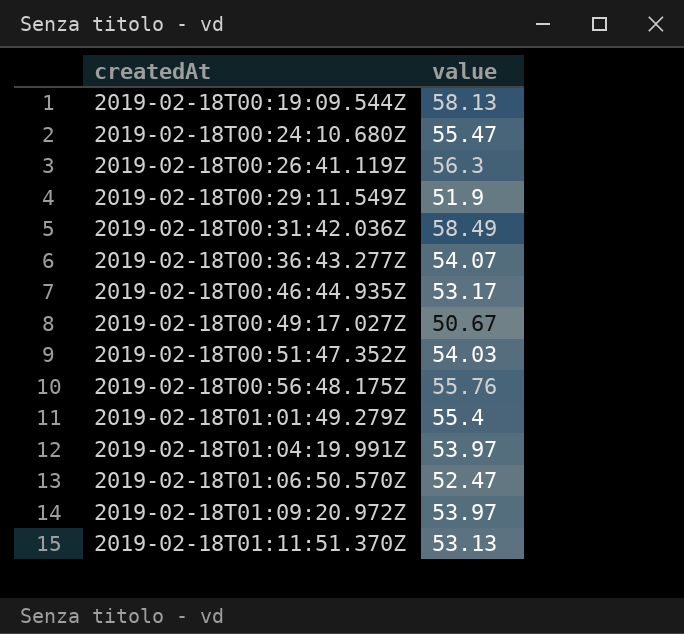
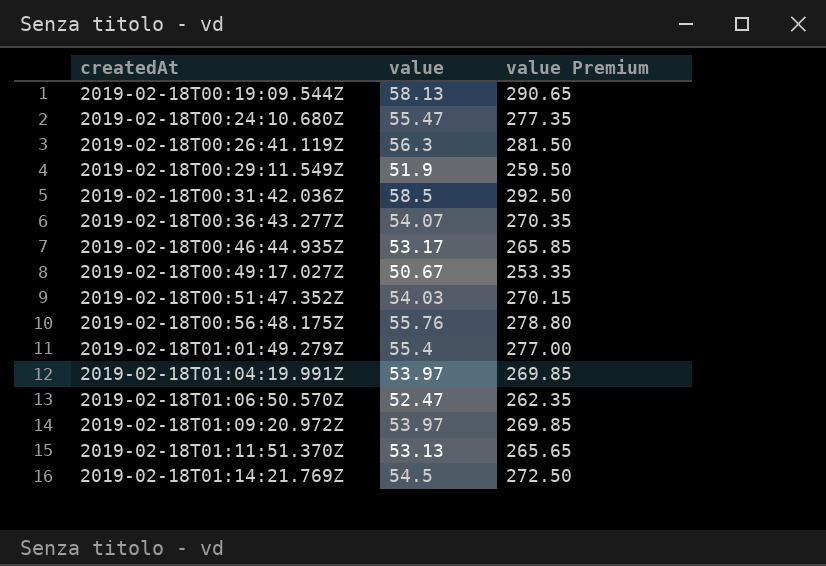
column value Premium | formula: none -> [value] * 5
2019-02-18T00:31:42.036Z | value: 58.49 -> 58.5
row 2019-02-18T01:14:21.769Z: none -> 54.5 | 272.50

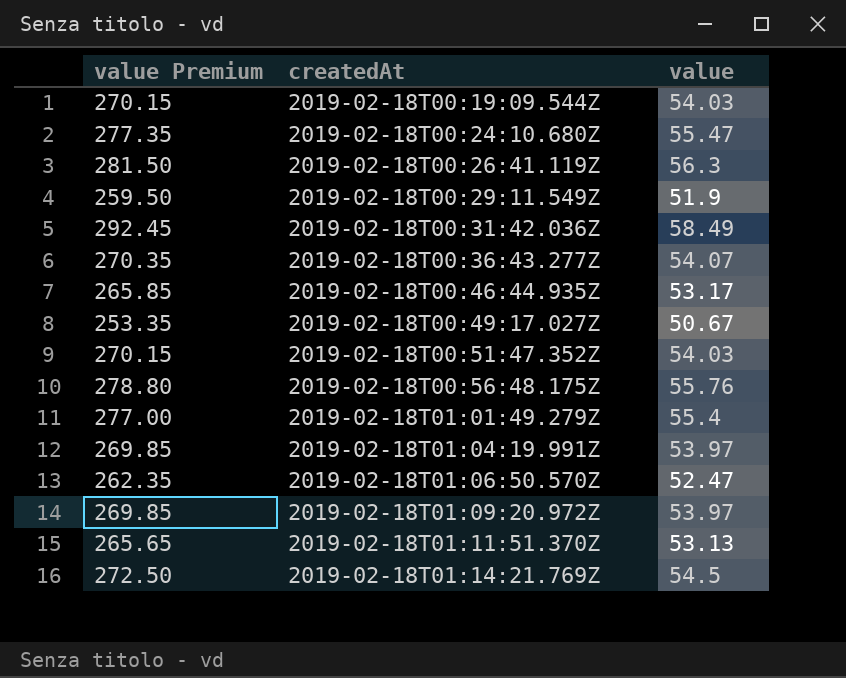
column value Premium | position: 3 -> 1
2019-02-18T00:19:09.544Z | value Premium: 290.65 -> 270.15
2019-02-18T00:19:09.544Z | value: 58.13 -> 54.03
2019-02-18T00:31:42.036Z | value Premium: 292.50 -> 292.45
2019-02-18T00:31:42.036Z | value: 58.5 -> 58.49

